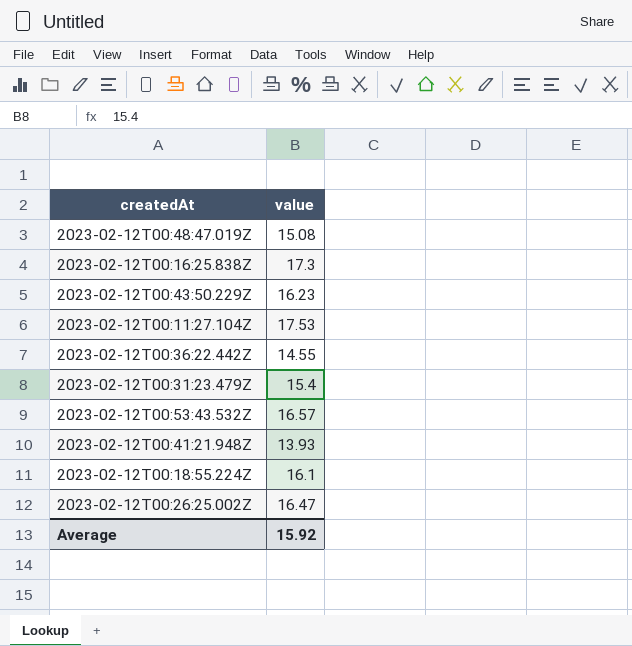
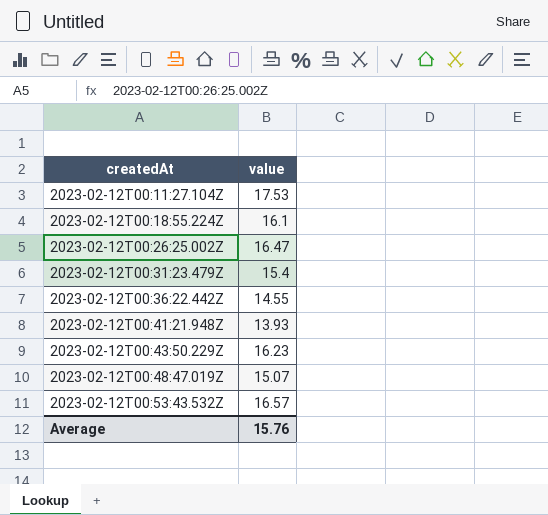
row order: none -> createdAt ascending
row 2023-02-12T00:16:25.838Z: 17.3 -> none
2023-02-12T00:48:47.019Z | value: 15.08 -> 15.07
Average | value: 15.92 -> 15.76

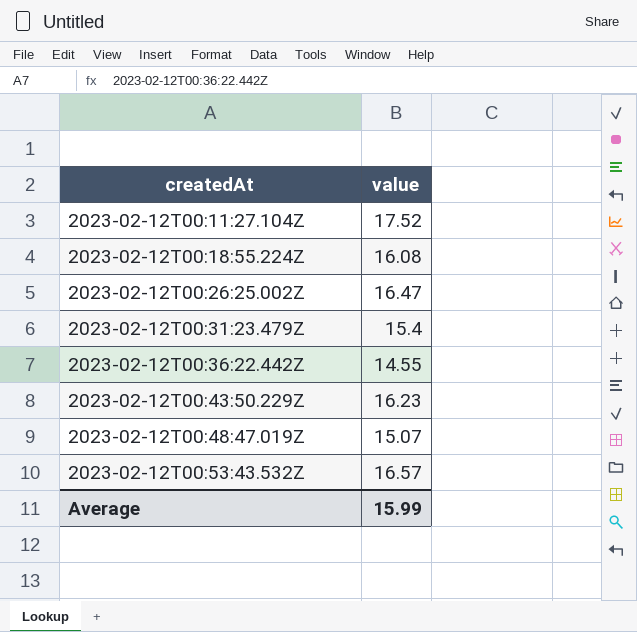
row 2023-02-12T00:41:21.948Z: 13.93 -> none
2023-02-12T00:11:27.104Z | value: 17.53 -> 17.52
2023-02-12T00:18:55.224Z | value: 16.1 -> 16.08
Average | value: 15.76 -> 15.99

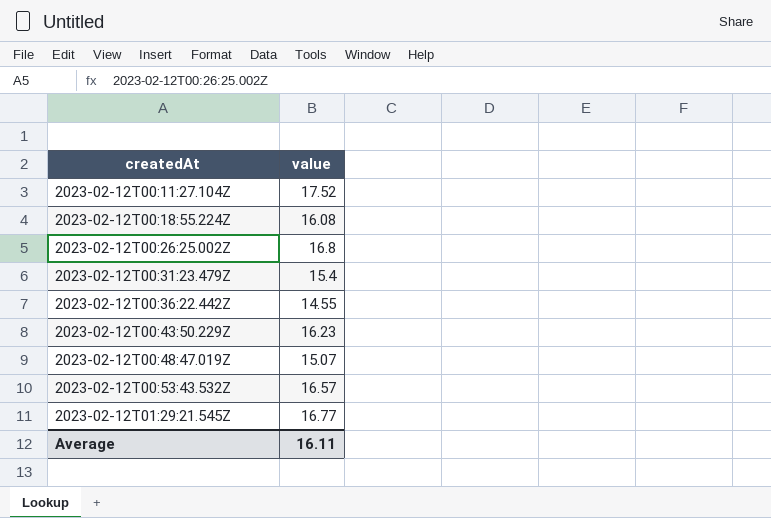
2023-02-12T00:26:25.002Z | value: 16.47 -> 16.8
row 2023-02-12T01:29:21.545Z: none -> 16.77
Average | value: 15.99 -> 16.11

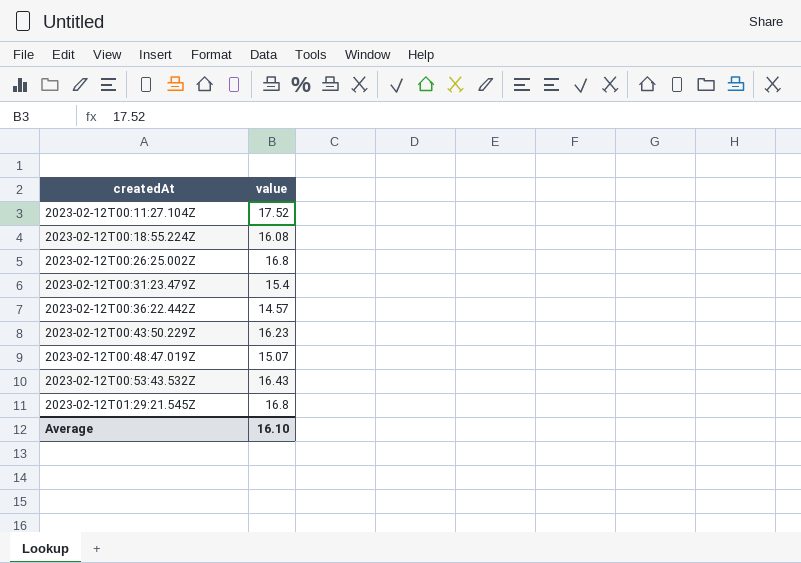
2023-02-12T00:36:22.442Z | value: 14.55 -> 14.57
2023-02-12T00:53:43.532Z | value: 16.57 -> 16.43
2023-02-12T01:29:21.545Z | value: 16.77 -> 16.8
Average | value: 16.11 -> 16.10

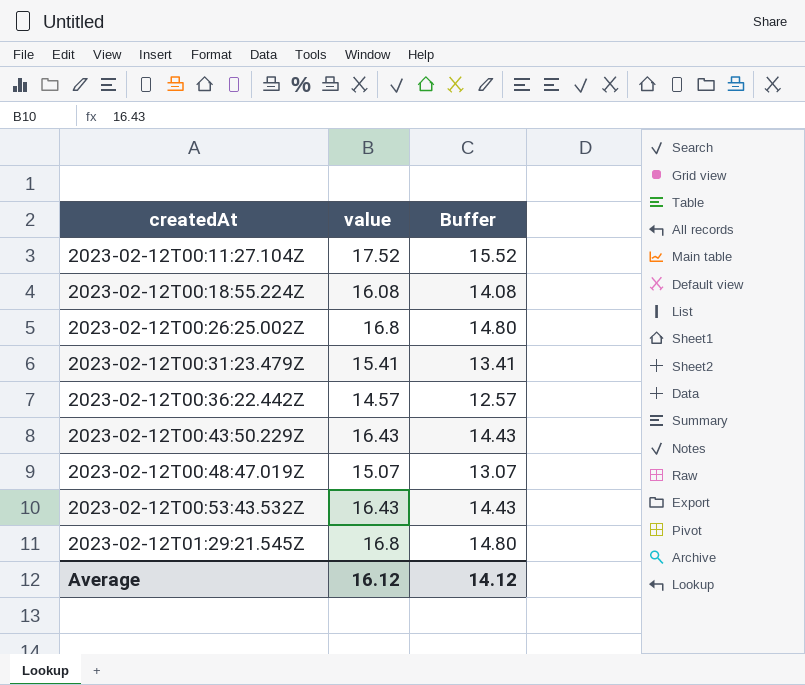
column Buffer | formula: none -> [value] - 2
2023-02-12T00:31:23.479Z | value: 15.4 -> 15.41
2023-02-12T00:43:50.229Z | value: 16.23 -> 16.43
Average | value: 16.10 -> 16.12

